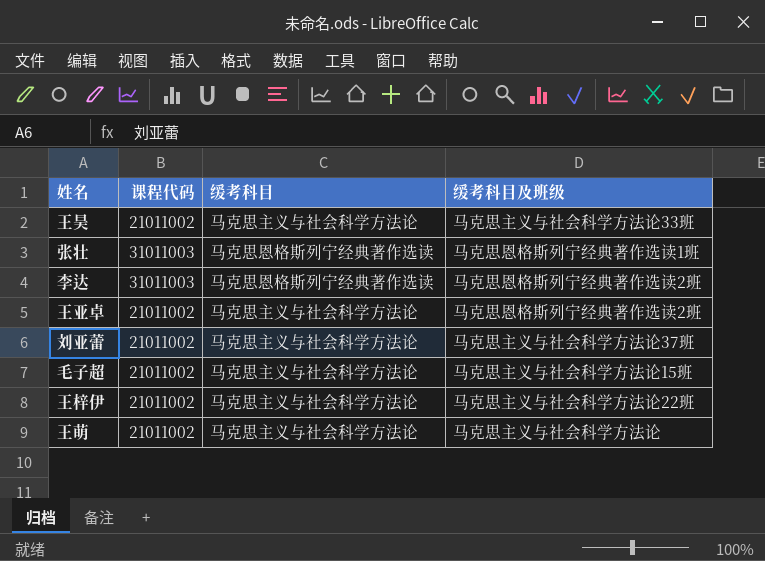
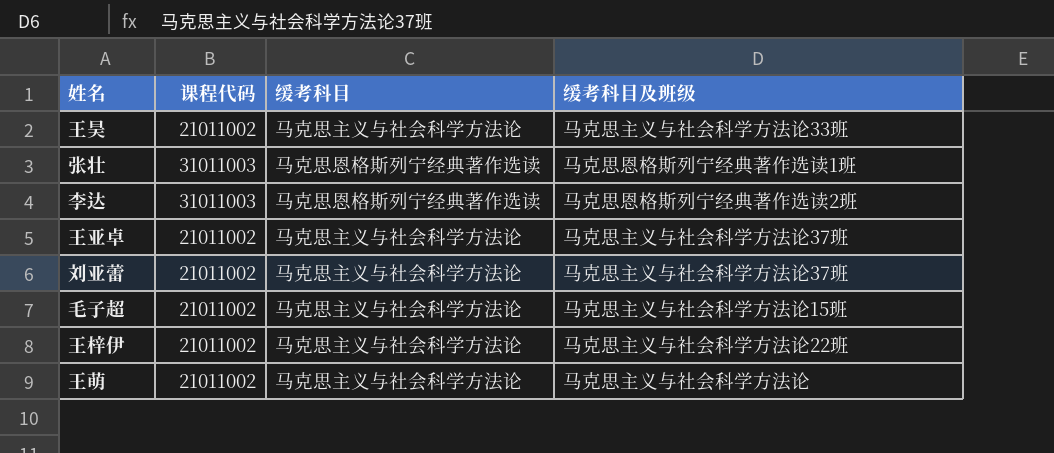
王亚卓 | 缓考科目及班级: 马克思恩格斯列宁经典著作选读2班 -> 马克思主义与社会科学方法论37班

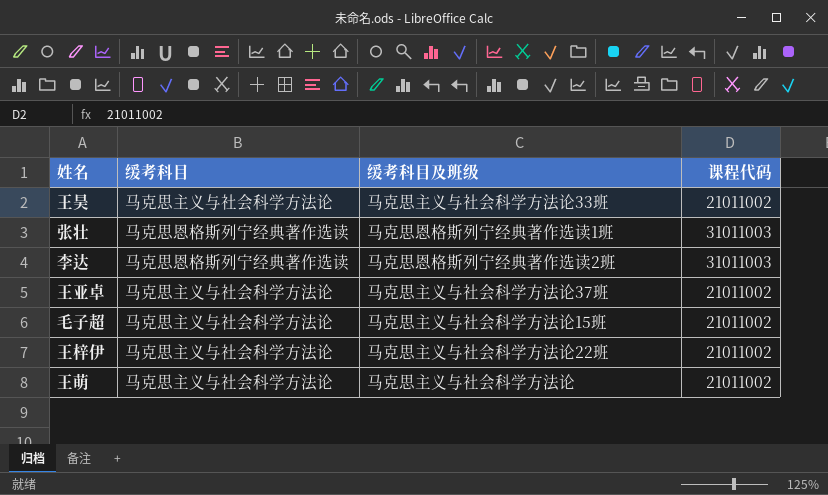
column 课程代码 | position: 2 -> 4
row 刘亚蕾: 21011002 | 马克思主义与社会科学方法论 | 马克思主义与社会科学方法论37班 -> none

